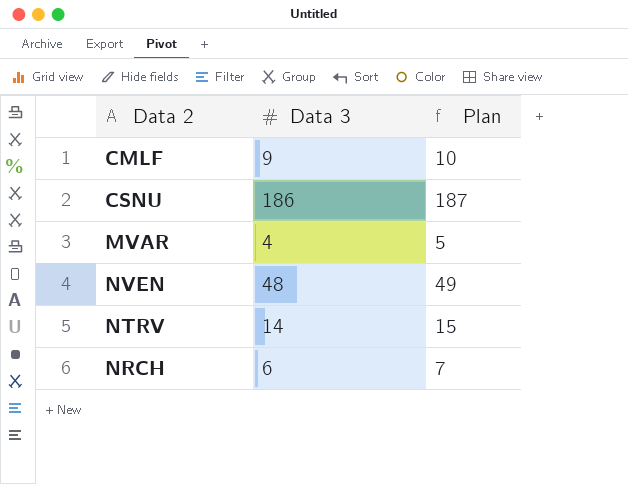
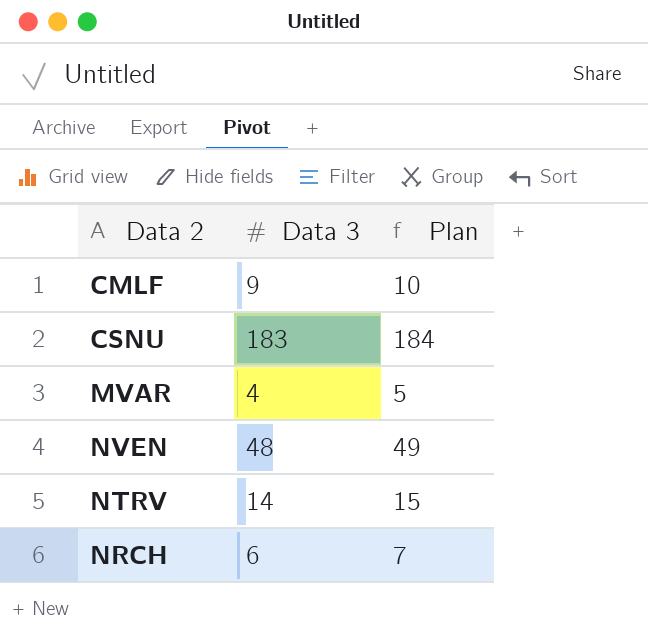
CSNU | Data 3: 186 -> 183
CSNU | Plan: 187 -> 184

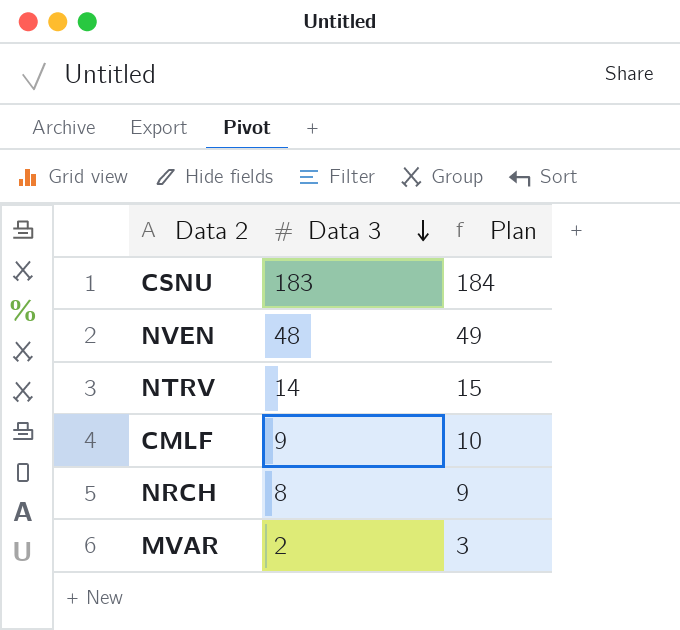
row order: none -> Data 3 descending
NRCH | Data 3: 6 -> 8
NRCH | Plan: 7 -> 9
MVAR | Data 3: 4 -> 2
MVAR | Plan: 5 -> 3

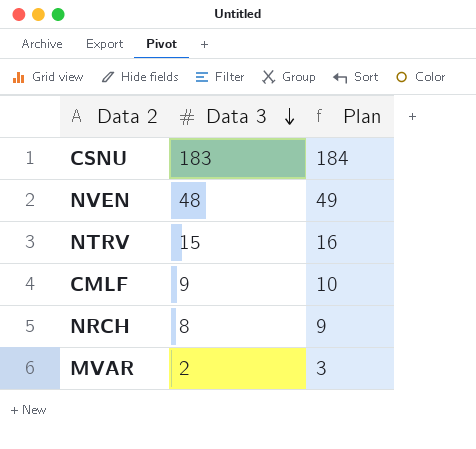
NTRV | Data 3: 14 -> 15
NTRV | Plan: 15 -> 16

